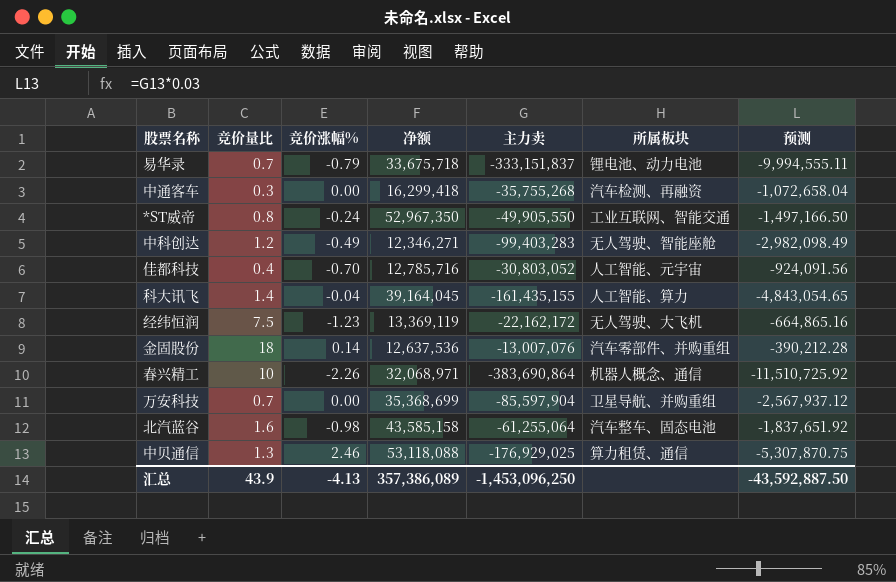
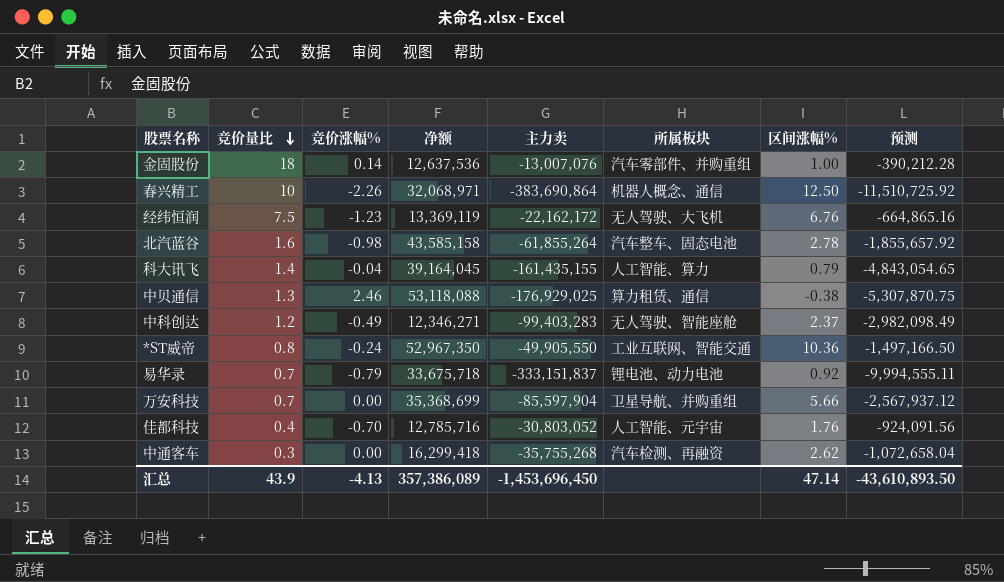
row order: none -> 竞价量比 descending
column 区间涨幅% | position: none -> 7
北汽蓝谷 | 主力卖: -61,255,064 -> -61,855,264
北汽蓝谷 | 预测: -1,837,651.92 -> -1,855,657.92
汇总 | 主力卖: -1,453,096,250 -> -1,453,696,450
汇总 | 预测: -43,592,887.50 -> -43,610,893.50

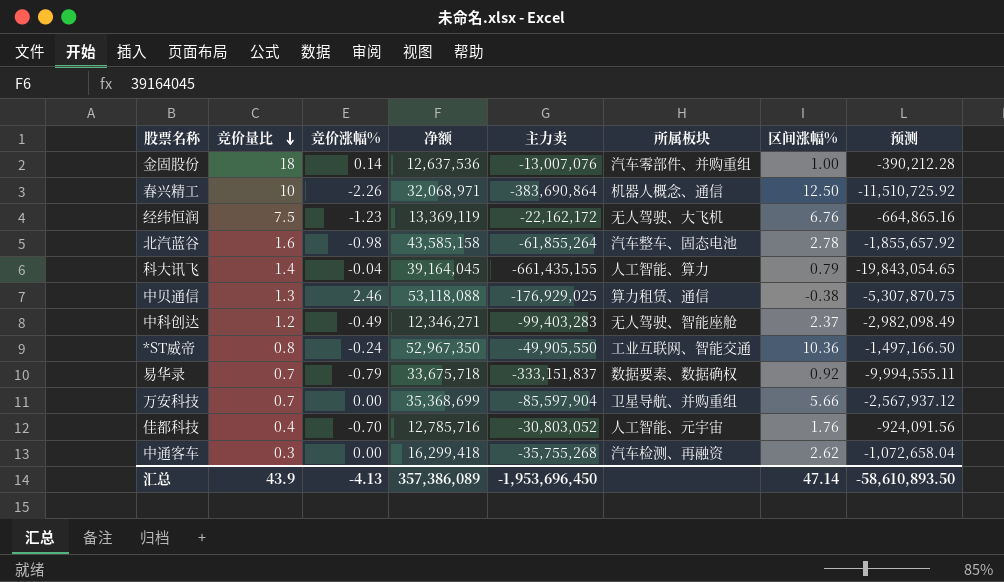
科大讯飞 | 主力卖: -161,435,155 -> -661,435,155
科大讯飞 | 预测: -4,843,054.65 -> -19,843,054.65
易华录 | 所属板块: 锂电池、动力电池 -> 数据要素、数据确权
汇总 | 主力卖: -1,453,696,450 -> -1,953,696,450
汇总 | 预测: -43,610,893.50 -> -58,610,893.50

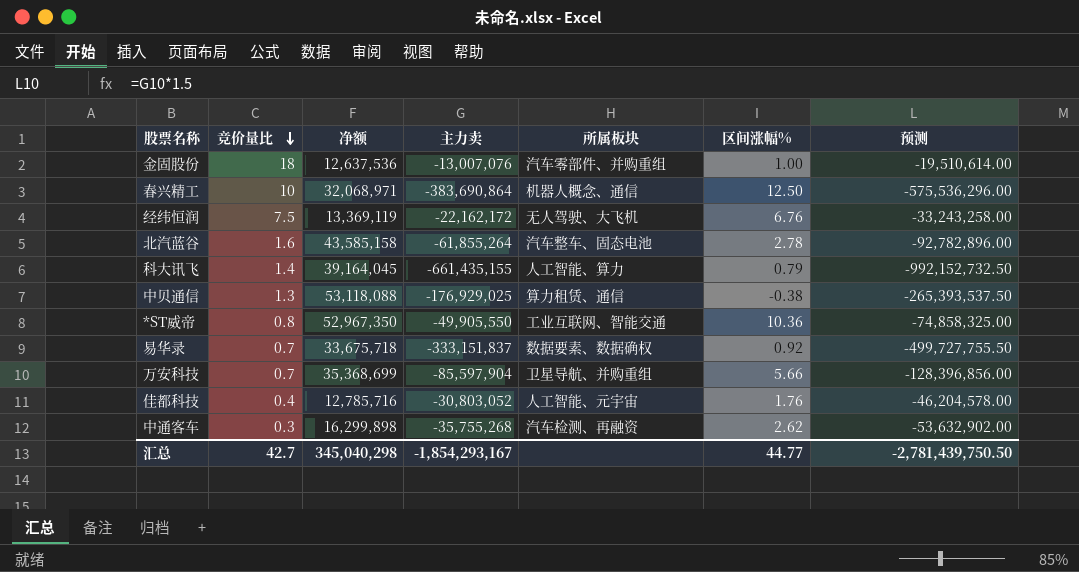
column 竞价涨幅% | position: 3 -> none
column 预测 | formula: [主力卖] * 0.03 -> [主力卖] * 1.5
row 中科创达: 1.2 | -0.49 | 12,346,271 | -99,403,283 | 无人驾驶、智能座舱 | 2.37 | -2,982,098.49 -> none
中通客车 | 净额: 16,299,418 -> 16,299,898
汇总 | 竞价量比: 43.9 -> 42.7
汇总 | 净额: 357,386,089 -> 345,040,298
汇总 | 主力卖: -1,953,696,450 -> -1,854,293,167
汇总 | 区间涨幅%: 47.14 -> 44.77
汇总 | 预测: -58,610,893.50 -> -2,781,439,750.50

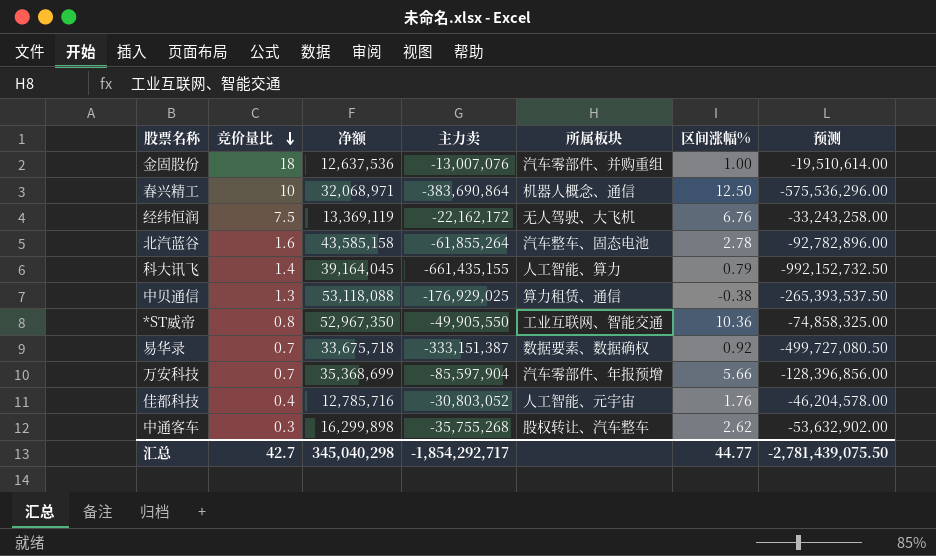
易华录 | 主力卖: -333,151,837 -> -333,151,387
易华录 | 预测: -499,727,755.50 -> -499,727,080.50
万安科技 | 所属板块: 卫星导航、并购重组 -> 汽车零部件、年报预增
中通客车 | 所属板块: 汽车检测、再融资 -> 股权转让、汽车整车
汇总 | 主力卖: -1,854,293,167 -> -1,854,292,717
汇总 | 预测: -2,781,439,750.50 -> -2,781,439,075.50

